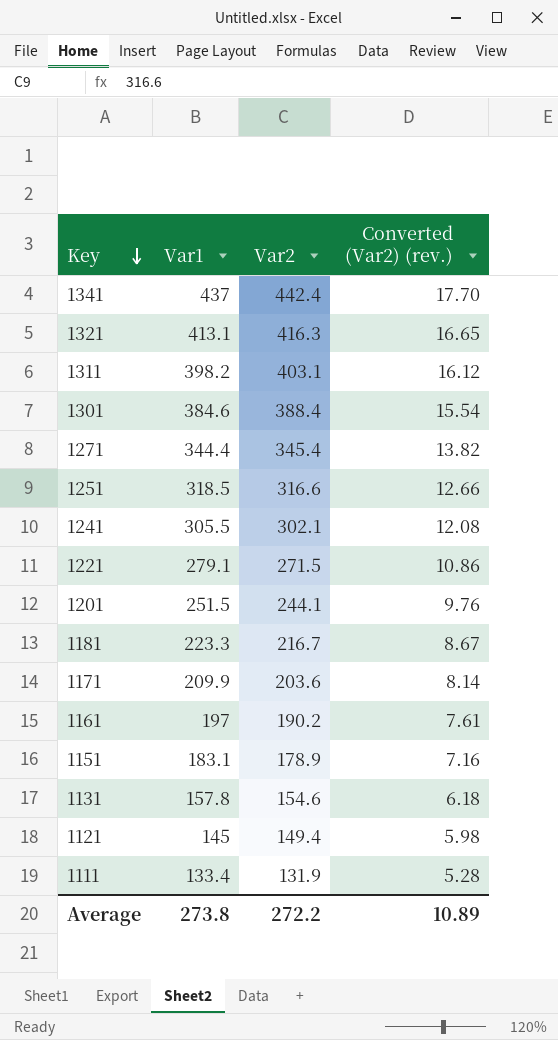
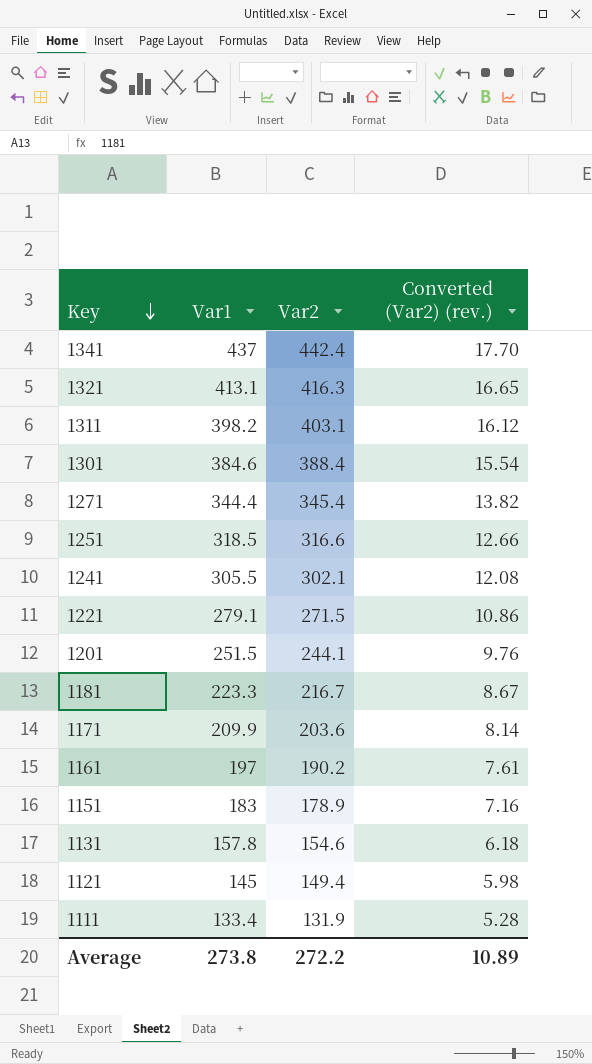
1151 | Var1: 183.1 -> 183

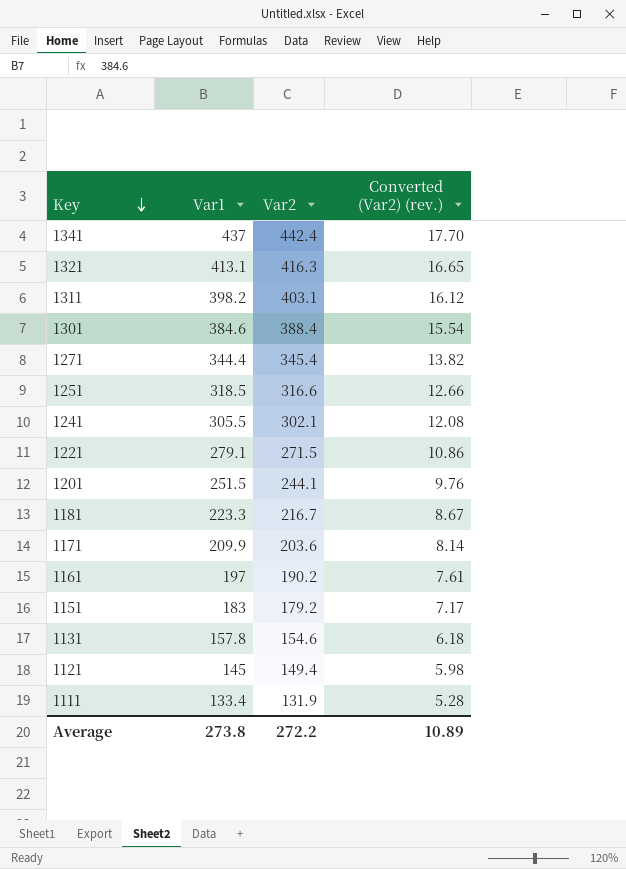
1151 | Var2: 178.9 -> 179.2
1151 | Converted (Var2) (rev.): 7.16 -> 7.17

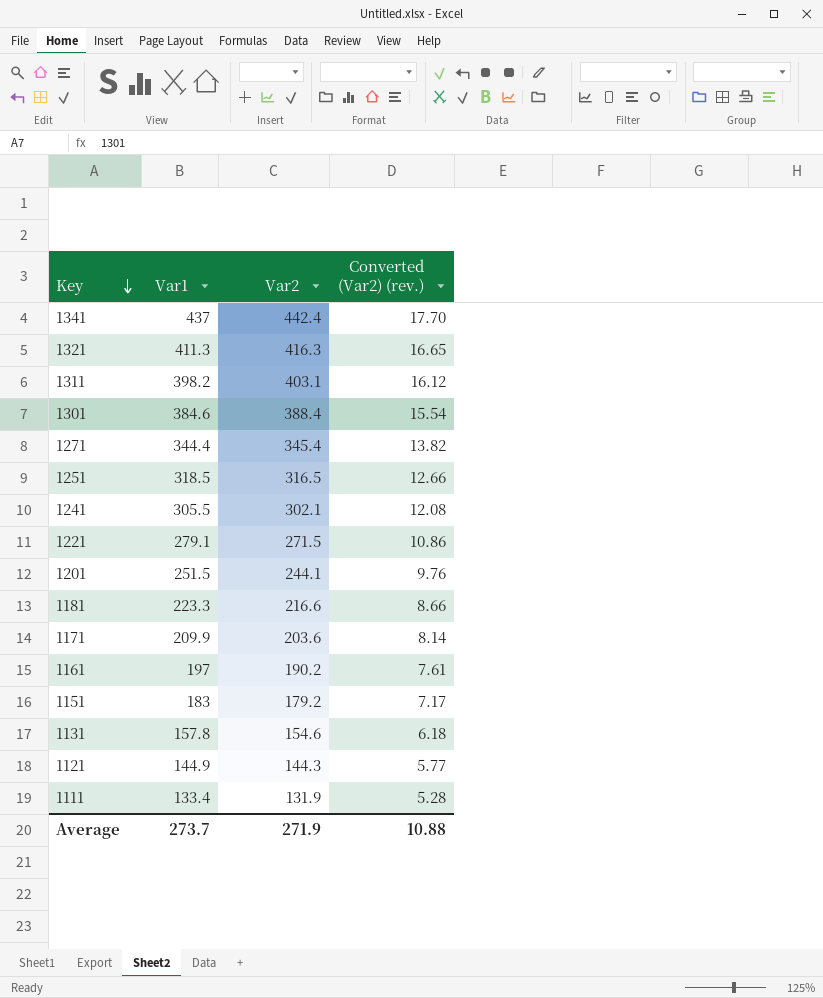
1321 | Var1: 413.1 -> 411.3
1251 | Var2: 316.6 -> 316.5
1181 | Var2: 216.7 -> 216.6
1181 | Converted (Var2) (rev.): 8.67 -> 8.66
1121 | Var1: 145 -> 144.9
1121 | Var2: 149.4 -> 144.3
1121 | Converted (Var2) (rev.): 5.98 -> 5.77
Average | Var1: 273.8 -> 273.7
Average | Var2: 272.2 -> 271.9
Average | Converted (Var2) (rev.): 10.89 -> 10.88

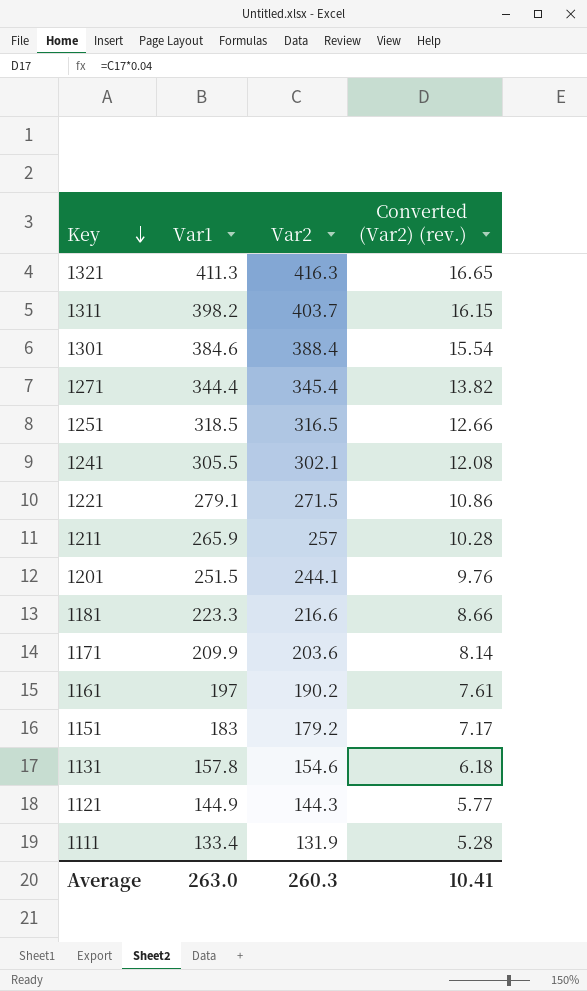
row 1341: 437 | 442.4 | 17.70 -> none
1311 | Var2: 403.1 -> 403.7
1311 | Converted (Var2) (rev.): 16.12 -> 16.15
row 1211: none -> 265.9 | 257 | 10.28
Average | Var1: 273.7 -> 263.0
Average | Var2: 271.9 -> 260.3
Average | Converted (Var2) (rev.): 10.88 -> 10.41

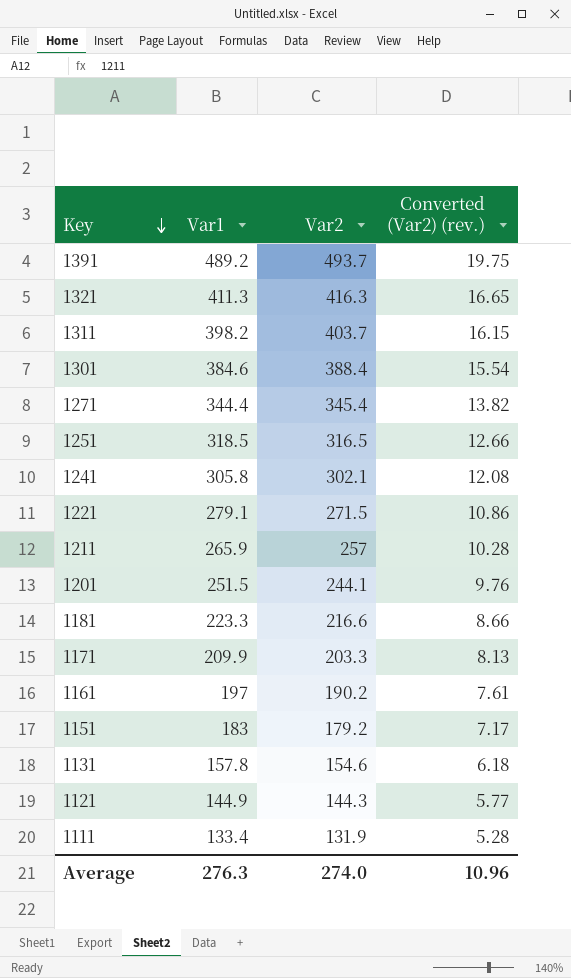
row 1391: none -> 489.2 | 493.7 | 19.75
1241 | Var1: 305.5 -> 305.8
1171 | Var2: 203.6 -> 203.3
1171 | Converted (Var2) (rev.): 8.14 -> 8.13
Average | Var1: 263.0 -> 276.3
Average | Var2: 260.3 -> 274.0
Average | Converted (Var2) (rev.): 10.41 -> 10.96

